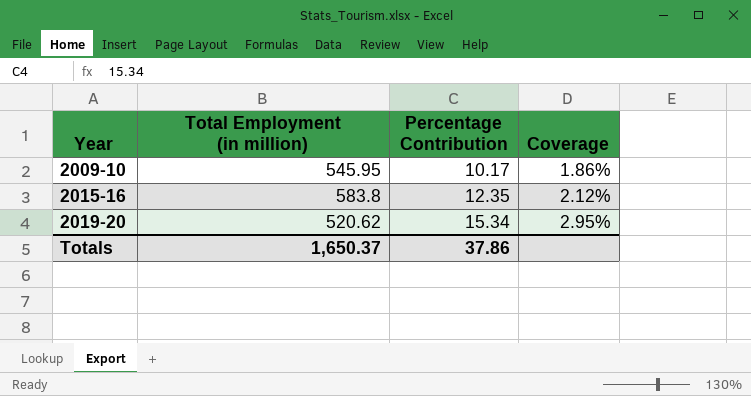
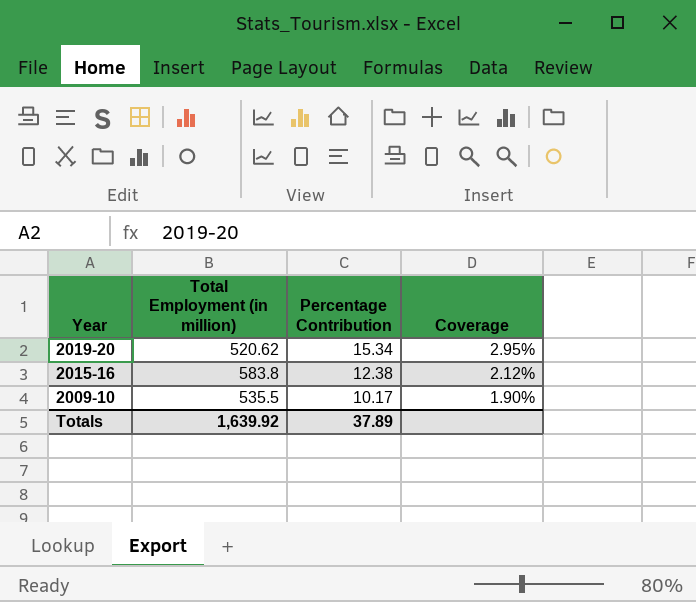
row order: Year ascending -> Year descending
2015-16 | Percentage Contribution: 12.35 -> 12.38
2009-10 | Total Employment (in million): 545.95 -> 535.5
2009-10 | Coverage: 1.86% -> 1.90%
Totals | Total Employment (in million): 1,650.37 -> 1,639.92
Totals | Percentage Contribution: 37.86 -> 37.89

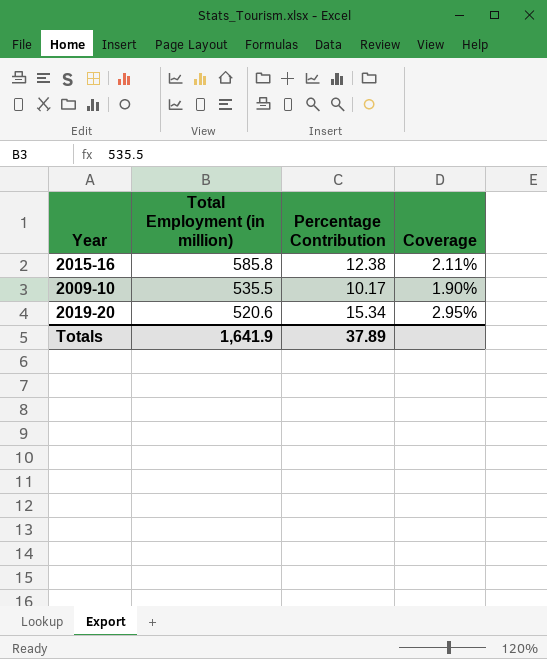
row order: Year descending -> Total Employment (in million) descending
2015-16 | Total Employment (in million): 583.8 -> 585.8
2015-16 | Coverage: 2.12% -> 2.11%
2019-20 | Total Employment (in million): 520.62 -> 520.6
Totals | Total Employment (in million): 1,639.92 -> 1,641.9

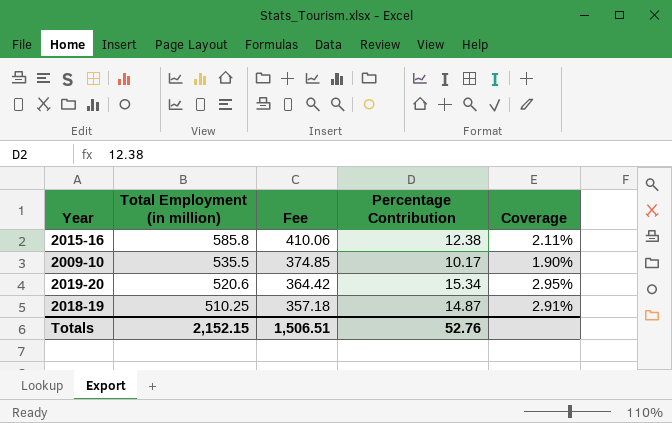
column Fee | formula: none -> [Total Employment (in million)] * 0.7
row 2018-19: none -> 510.25 | 357.18 | 14.87 | 2.91%
Totals | Total Employment (in million): 1,641.9 -> 2,152.15
Totals | Percentage Contribution: 37.89 -> 52.76

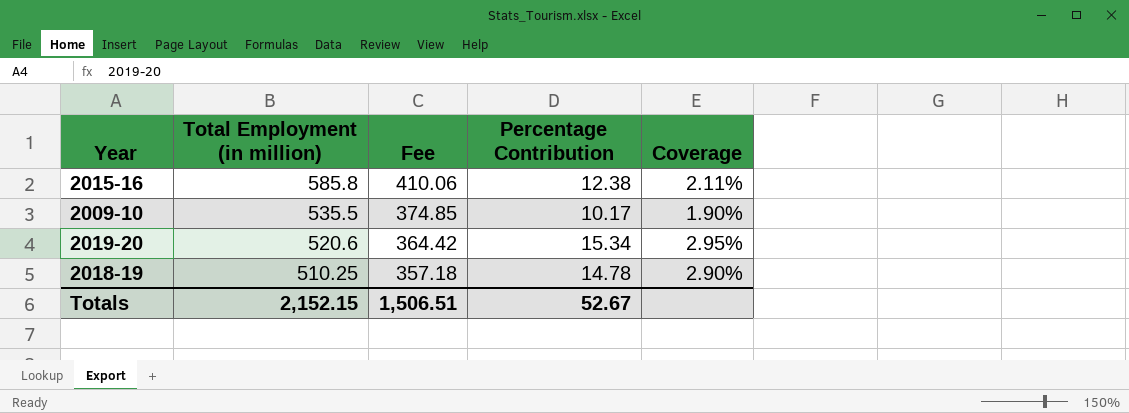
2018-19 | Percentage Contribution: 14.87 -> 14.78
2018-19 | Coverage: 2.91% -> 2.90%
Totals | Percentage Contribution: 52.76 -> 52.67

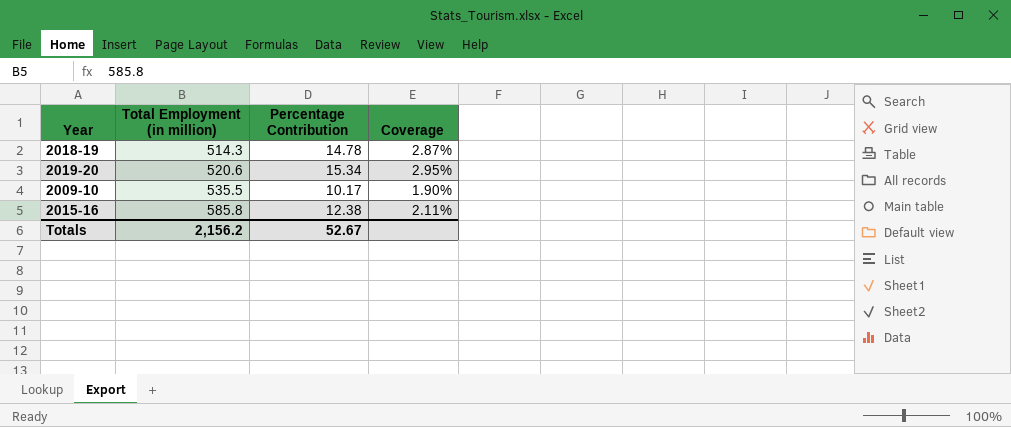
row order: Total Employment (in million) descending -> Total Employment (in million) ascending
column Fee | formula: [Total Employment (in million)] * 0.7 -> none
2018-19 | Total Employment (in million): 510.25 -> 514.3
2018-19 | Coverage: 2.90% -> 2.87%
Totals | Total Employment (in million): 2,152.15 -> 2,156.2

